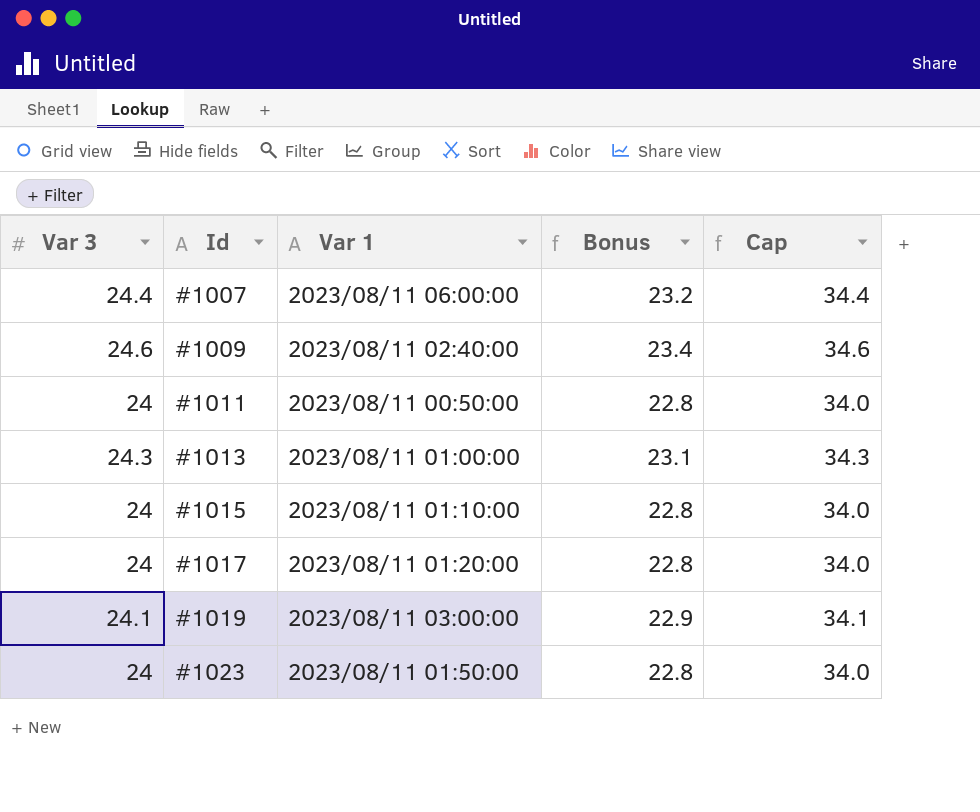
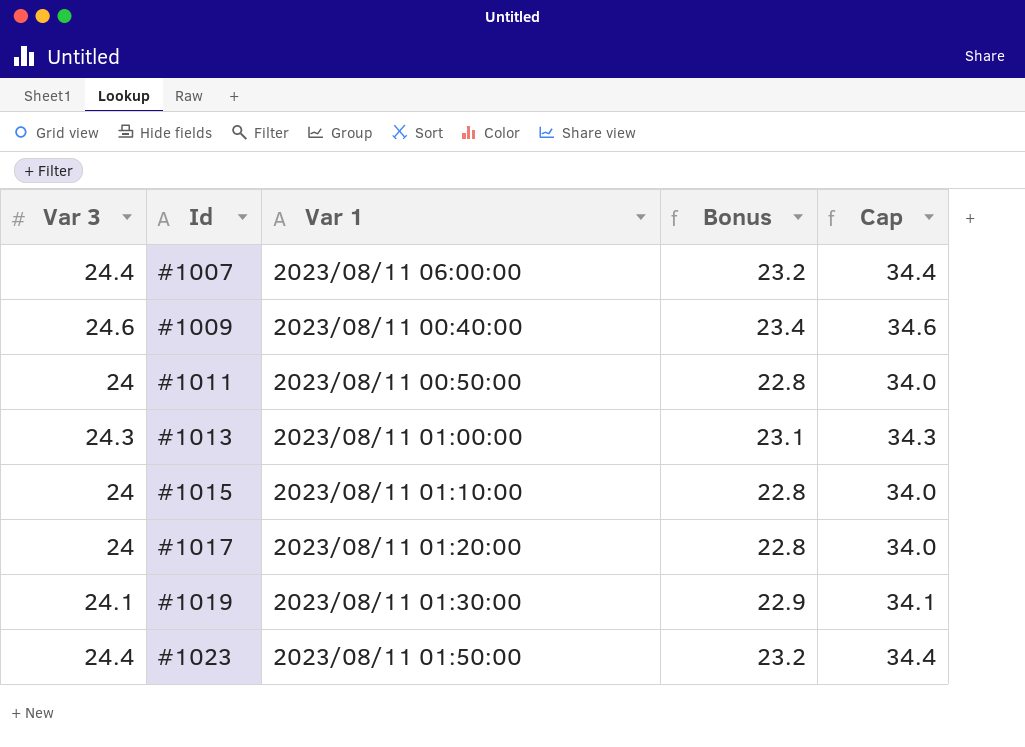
#1009 | Var 1: 2023/08/11 02:40:00 -> 2023/08/11 00:40:00
#1019 | Var 1: 2023/08/11 03:00:00 -> 2023/08/11 01:30:00
#1023 | Var 3: 24 -> 24.4
#1023 | Bonus: 22.8 -> 23.2
#1023 | Cap: 34.0 -> 34.4

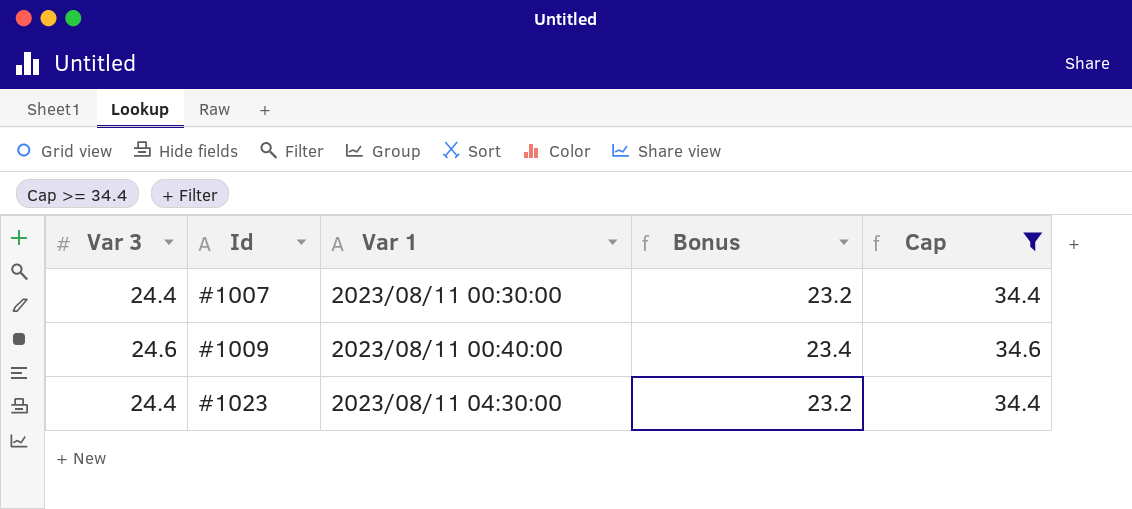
filter: none -> Cap >= 34.4
#1007 | Var 1: 2023/08/11 06:00:00 -> 2023/08/11 00:30:00
#1023 | Var 1: 2023/08/11 01:50:00 -> 2023/08/11 04:30:00

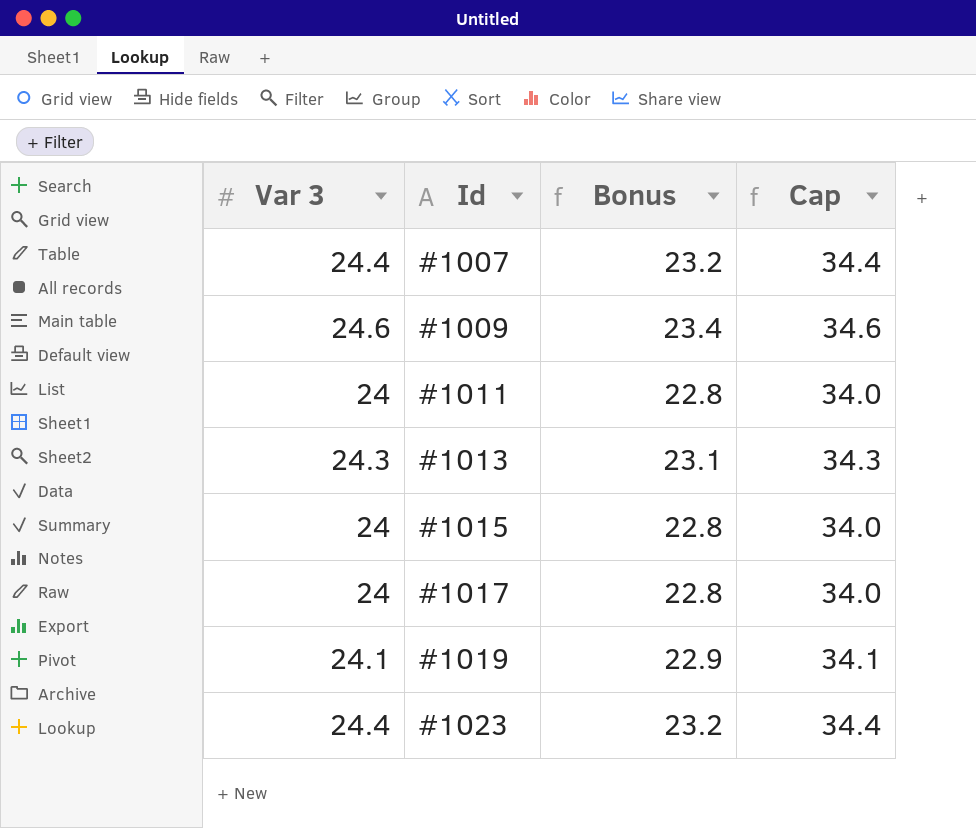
filter: Cap >= 34.4 -> none
column Var 1 | position: 3 -> none

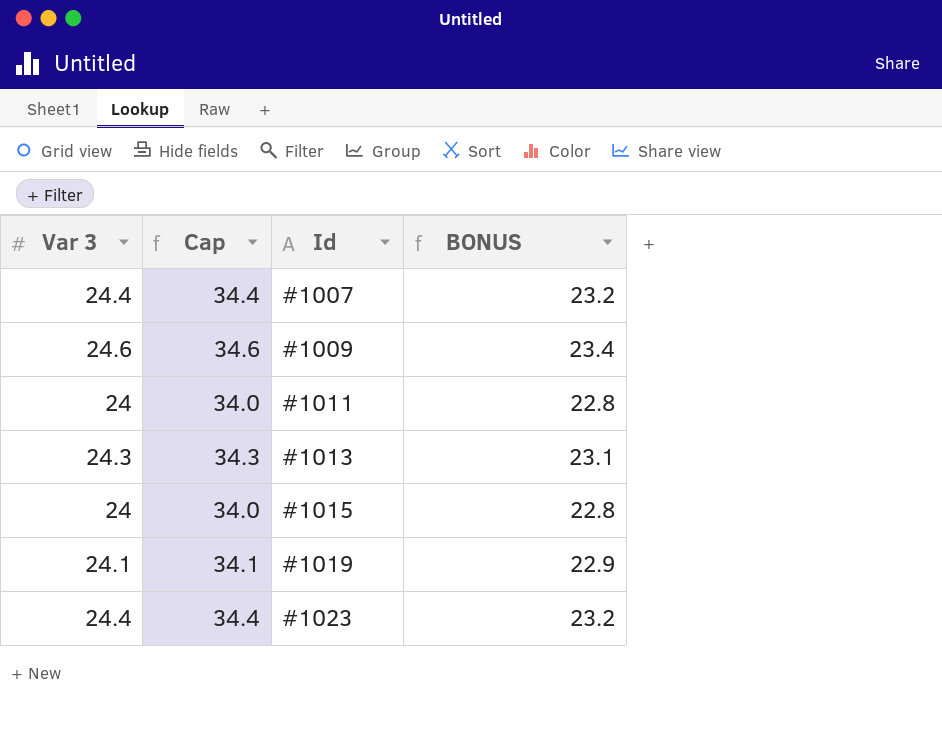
column Cap | position: 4 -> 2
column name: Bonus -> BONUS
row #1017: 24 | 22.8 | 34.0 -> none

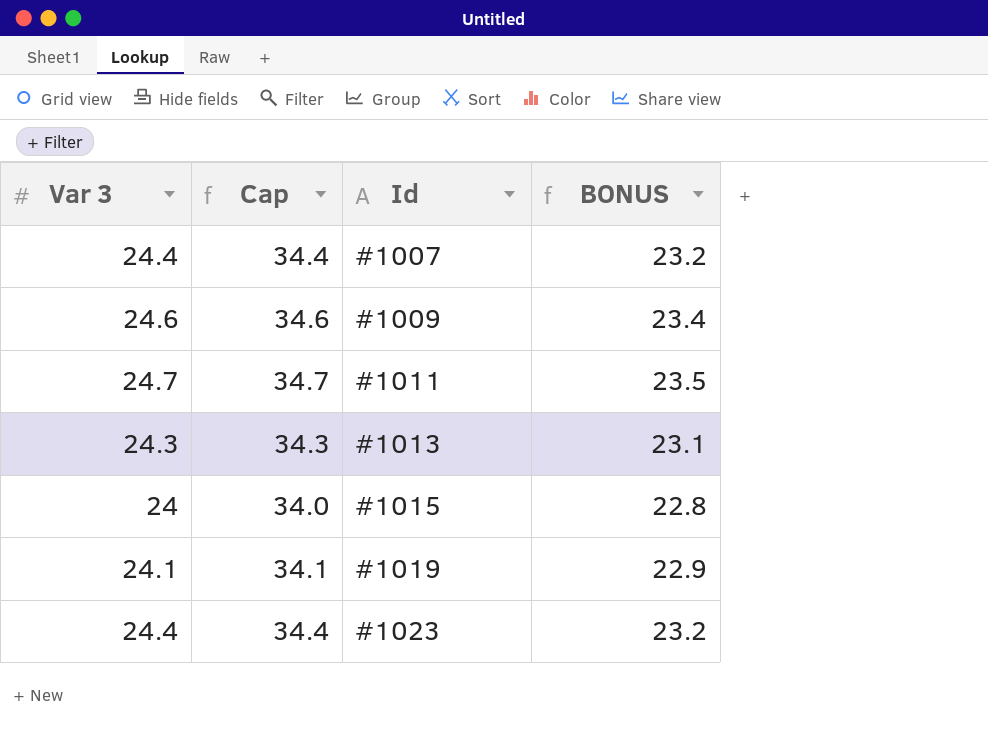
#1011 | Var 3: 24 -> 24.7
#1011 | Cap: 34.0 -> 34.7
#1011 | BONUS: 22.8 -> 23.5

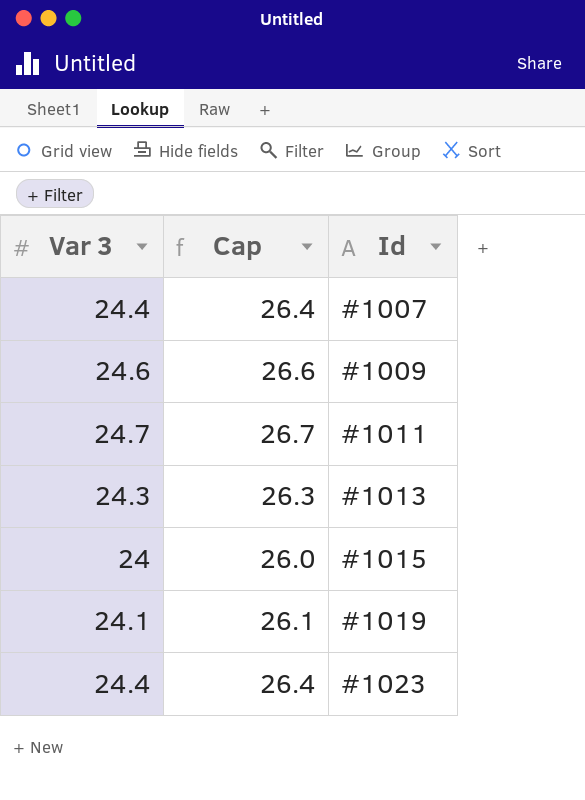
column BONUS | formula: [Var 3] * 0.95 -> none
column Cap | formula: [Var 3] + 10 -> [Var 3] + 2

